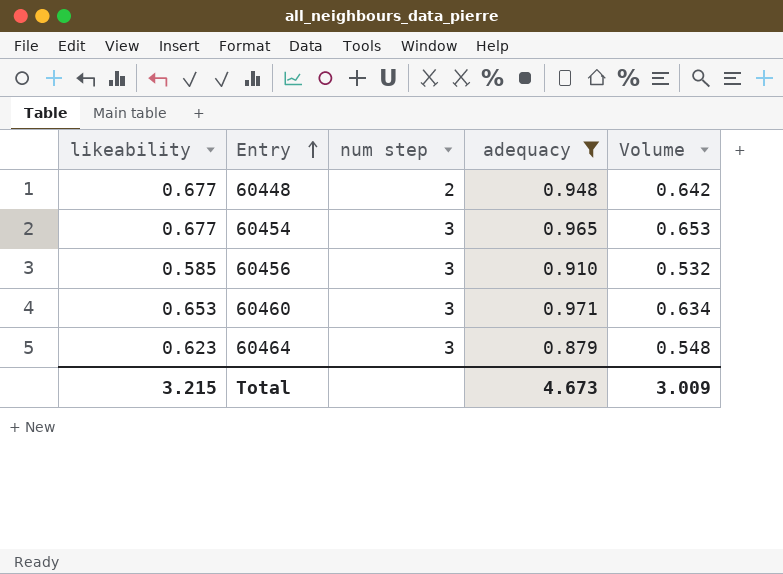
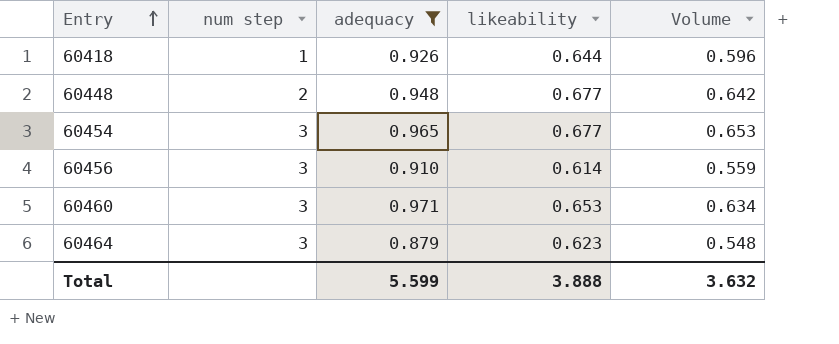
column likeability | position: 1 -> 4
row 60418: none -> 1 | 0.926 | 0.644 | 0.596
60456 | likeability: 0.585 -> 0.614
60456 | Volume: 0.532 -> 0.559
Total | adequacy: 4.673 -> 5.599
Total | likeability: 3.215 -> 3.888
Total | Volume: 3.009 -> 3.632

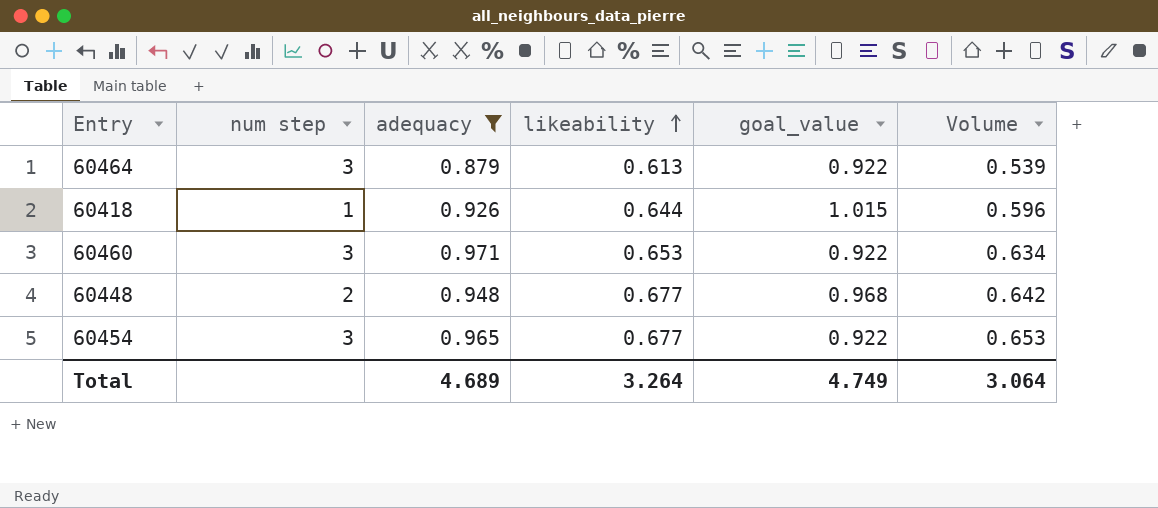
row order: Entry ascending -> likeability ascending
column goal_value | position: none -> 5
row 60456: 3 | 0.910 | 0.614 | 0.559 -> none
60464 | likeability: 0.623 -> 0.613
60464 | Volume: 0.548 -> 0.539
Total | adequacy: 5.599 -> 4.689
Total | likeability: 3.888 -> 3.264
Total | Volume: 3.632 -> 3.064

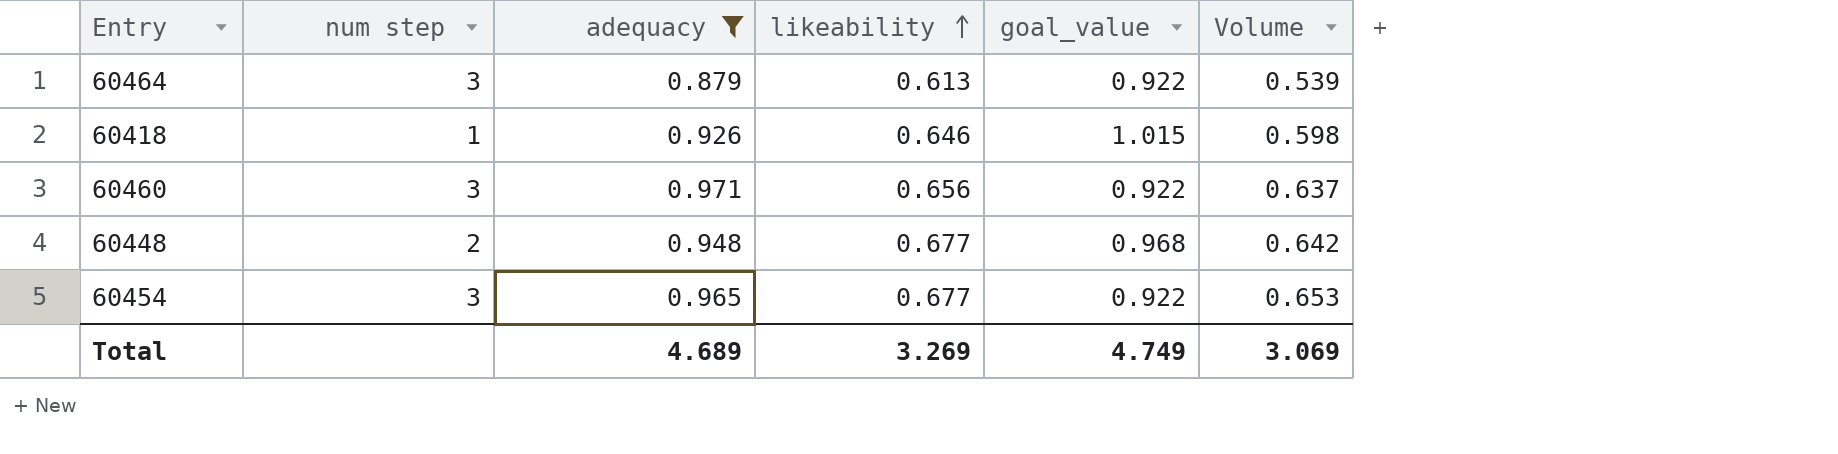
60418 | likeability: 0.644 -> 0.646
60418 | Volume: 0.596 -> 0.598
60460 | likeability: 0.653 -> 0.656
60460 | Volume: 0.634 -> 0.637
Total | likeability: 3.264 -> 3.269
Total | Volume: 3.064 -> 3.069

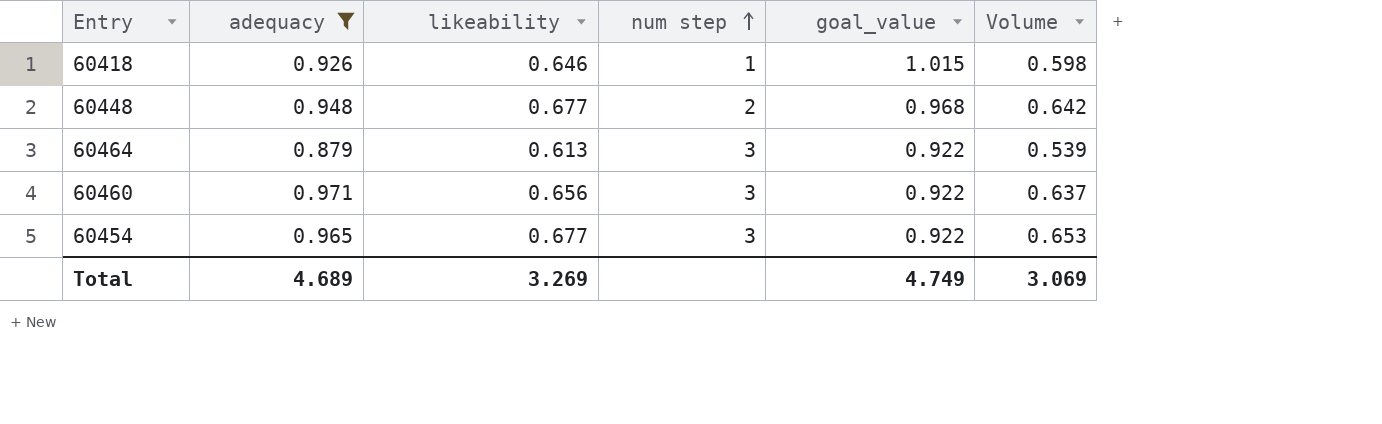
row order: likeability ascending -> num step ascending
column num step | position: 2 -> 4

